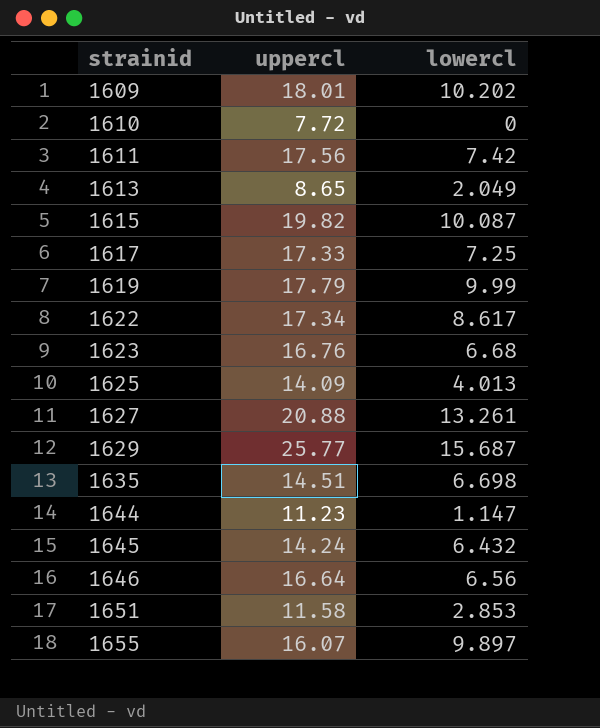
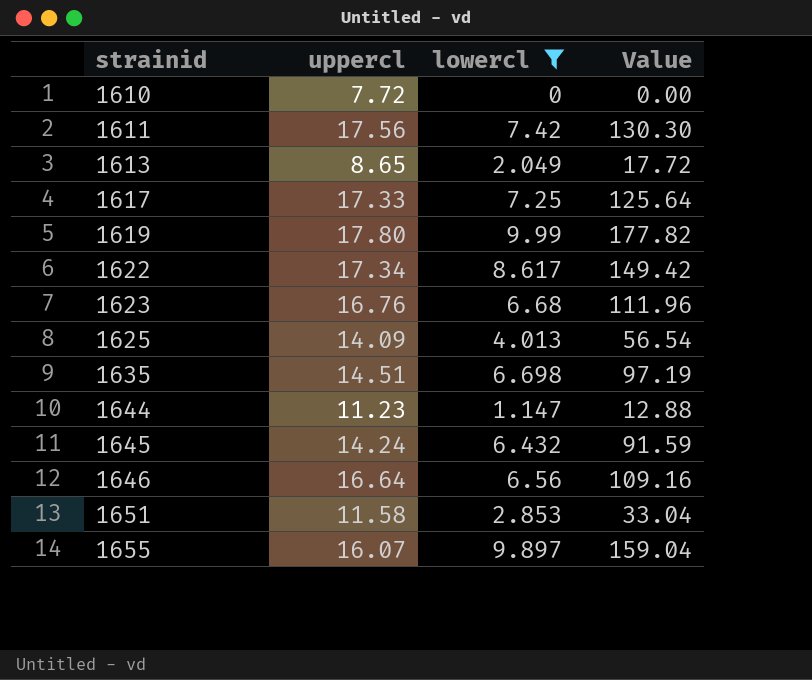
filter: none -> lowercl <= 9.99
column Value | formula: none -> [uppercl] * [lowercl]
1619 | uppercl: 17.79 -> 17.80

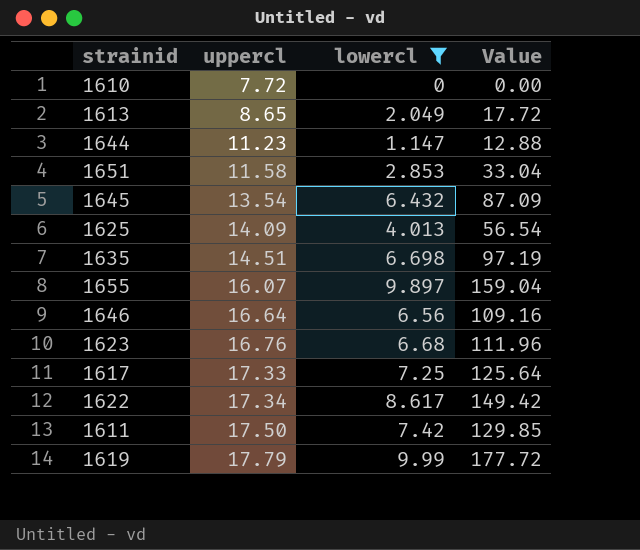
row order: strainid ascending -> uppercl ascending
1645 | uppercl: 14.24 -> 13.54
1645 | Value: 91.59 -> 87.09
1611 | uppercl: 17.56 -> 17.50
1611 | Value: 130.30 -> 129.85
1619 | uppercl: 17.80 -> 17.79
1619 | Value: 177.82 -> 177.72

